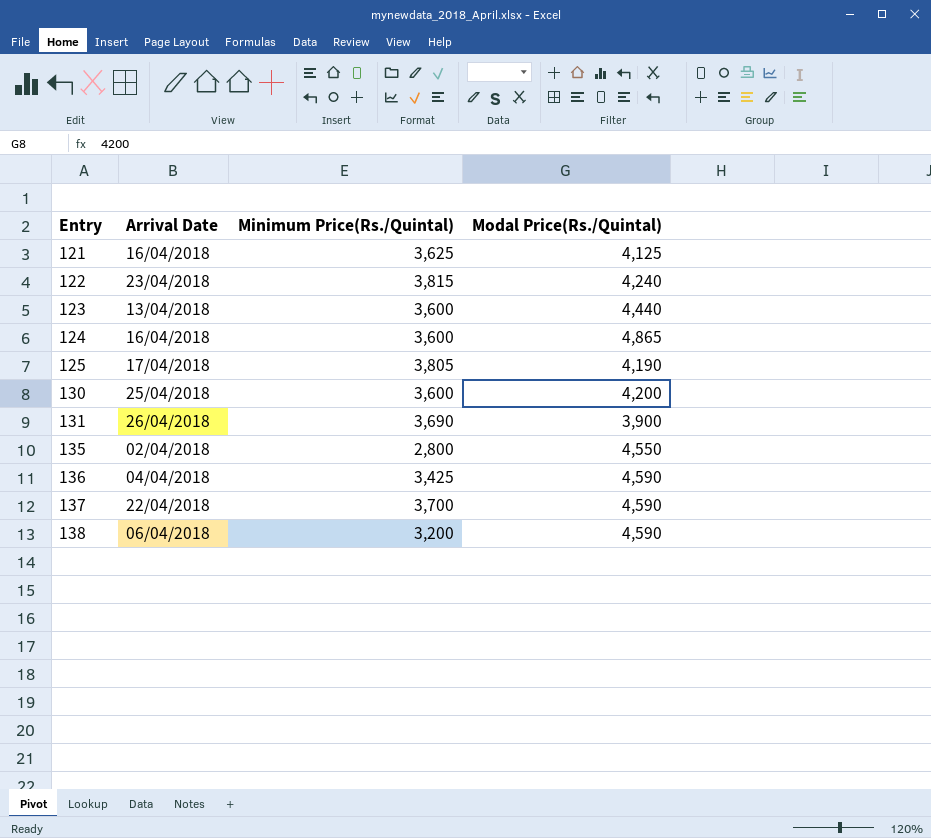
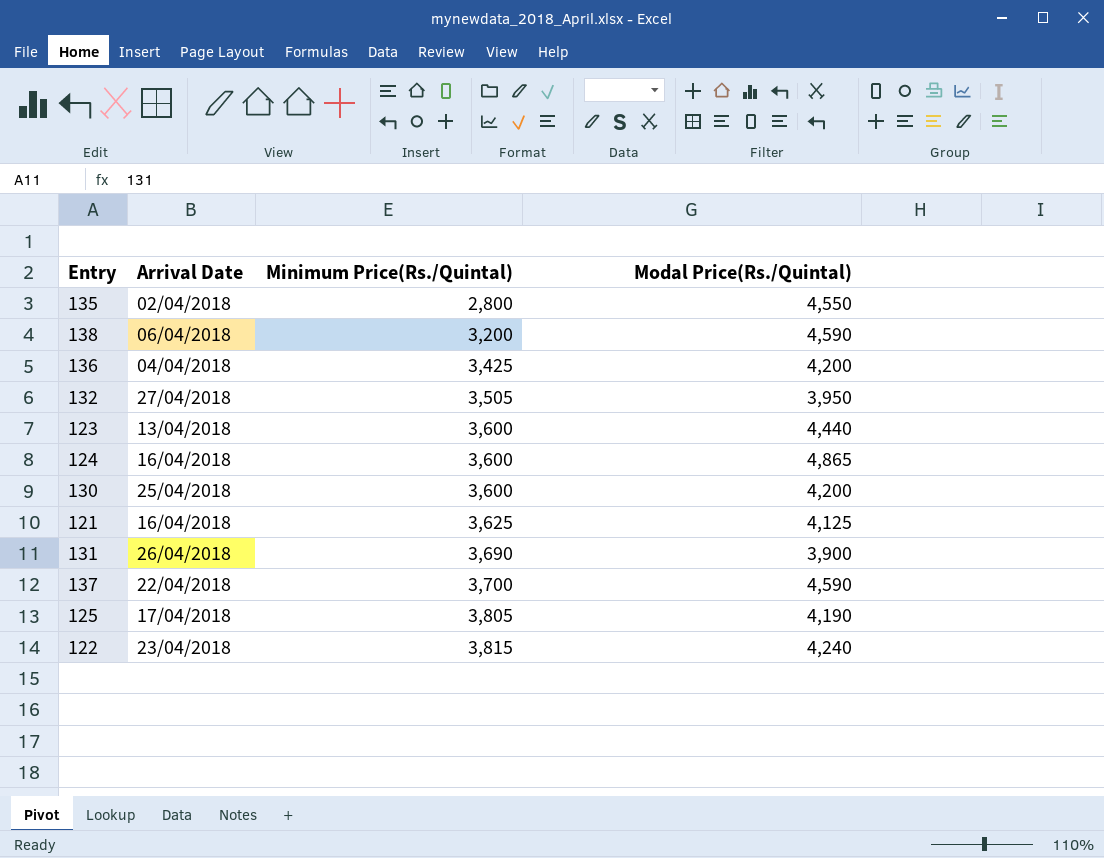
row order: Entry ascending -> Minimum Price(Rs./Quintal) ascending
136 | Modal Price(Rs./Quintal): 4,590 -> 4,200
row 132: none -> 27/04/2018 | 3,505 | 3,950

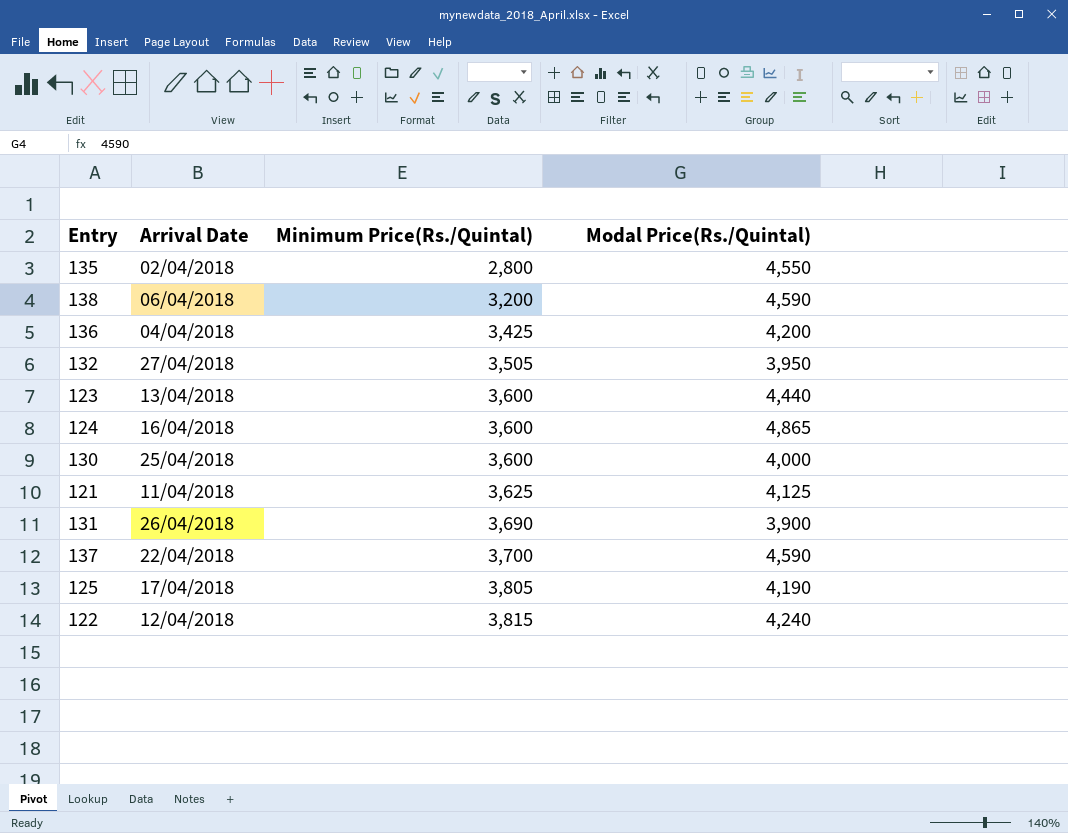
130 | Modal Price(Rs./Quintal): 4,200 -> 4,000
121 | Arrival Date: 16/04/2018 -> 11/04/2018
122 | Arrival Date: 23/04/2018 -> 12/04/2018

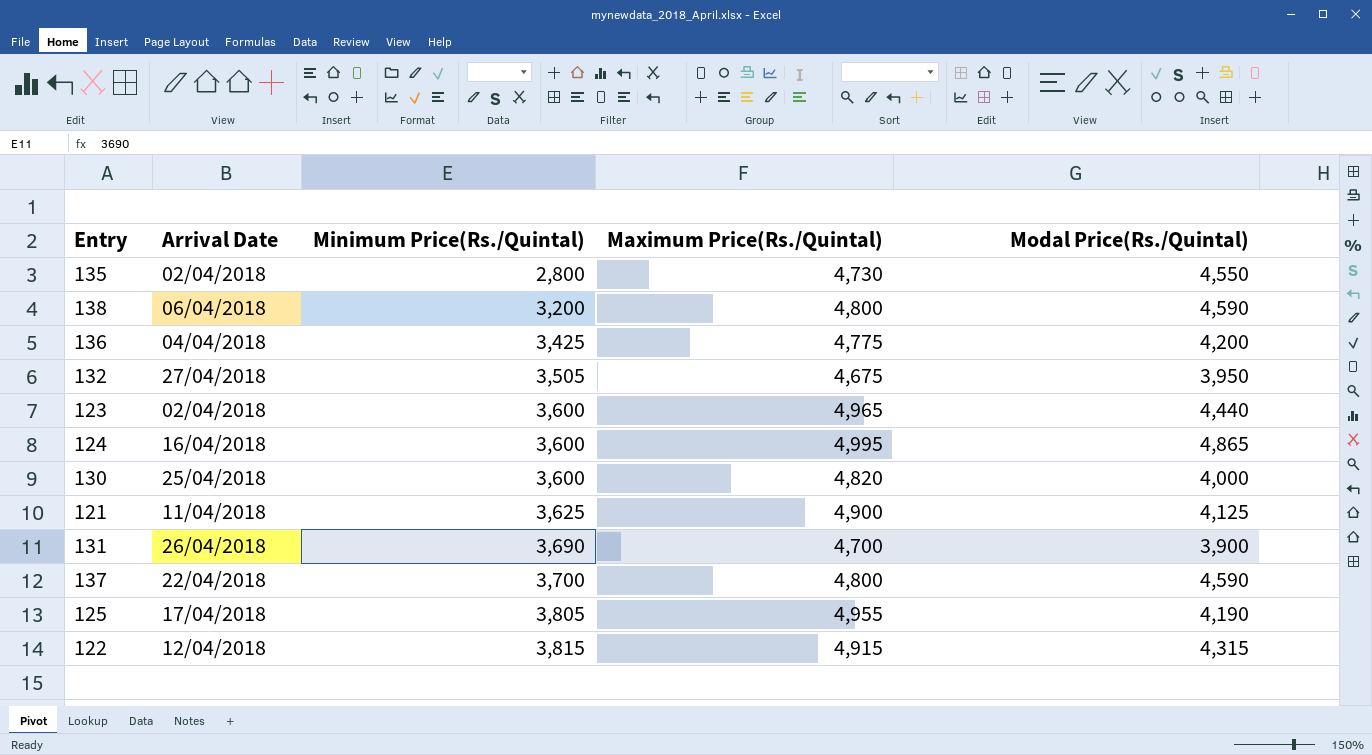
column Maximum Price(Rs./Quintal) | position: none -> 4
123 | Arrival Date: 13/04/2018 -> 02/04/2018
122 | Modal Price(Rs./Quintal): 4,240 -> 4,315

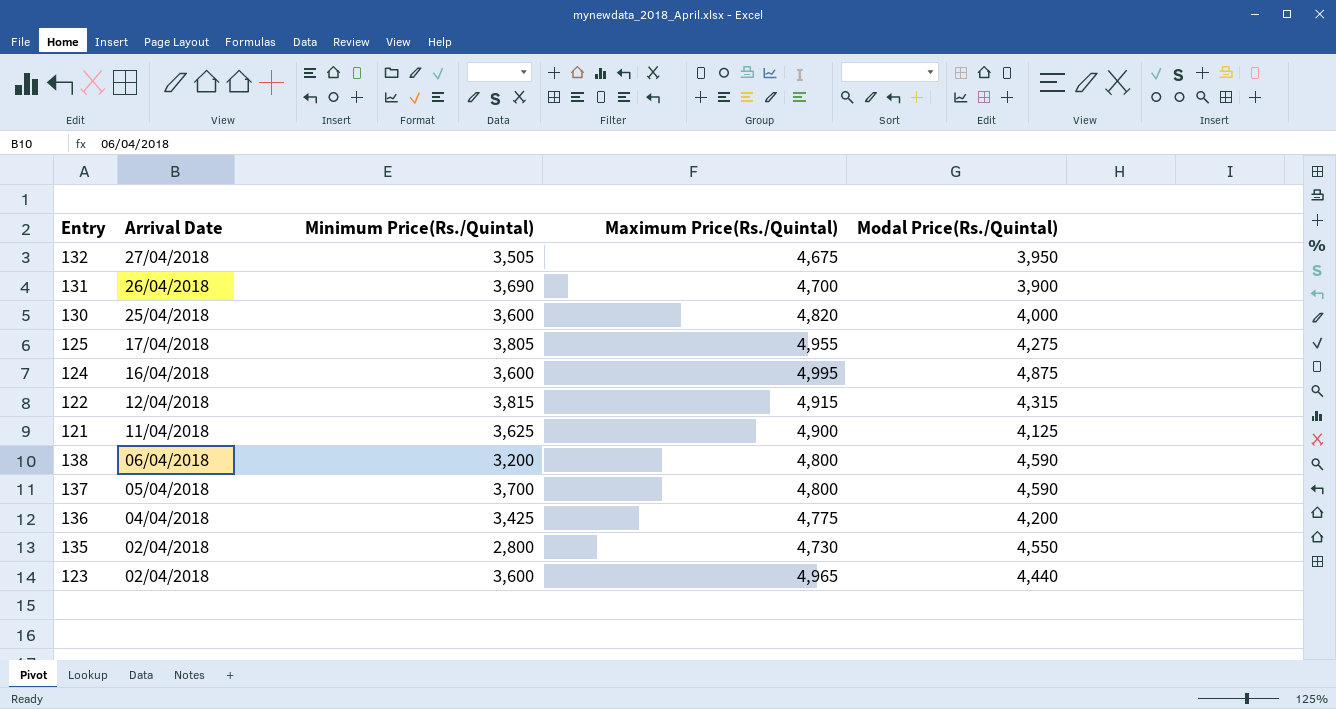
row order: Minimum Price(Rs./Quintal) ascending -> Arrival Date descending
125 | Modal Price(Rs./Quintal): 4,190 -> 4,275
124 | Modal Price(Rs./Quintal): 4,865 -> 4,875
137 | Arrival Date: 22/04/2018 -> 05/04/2018

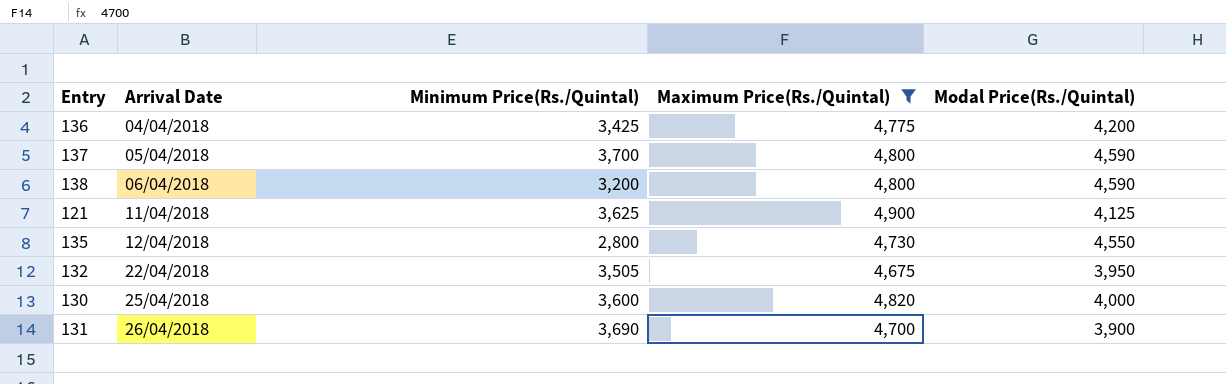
filter: none -> Maximum Price(Rs./Quintal) <= 4,900
row order: Arrival Date descending -> Arrival Date ascending
135 | Arrival Date: 02/04/2018 -> 12/04/2018
132 | Arrival Date: 27/04/2018 -> 22/04/2018

